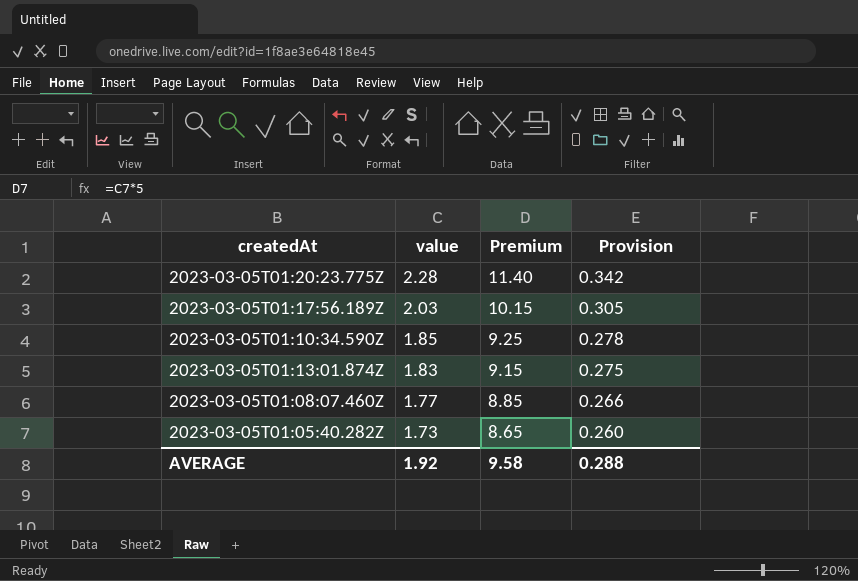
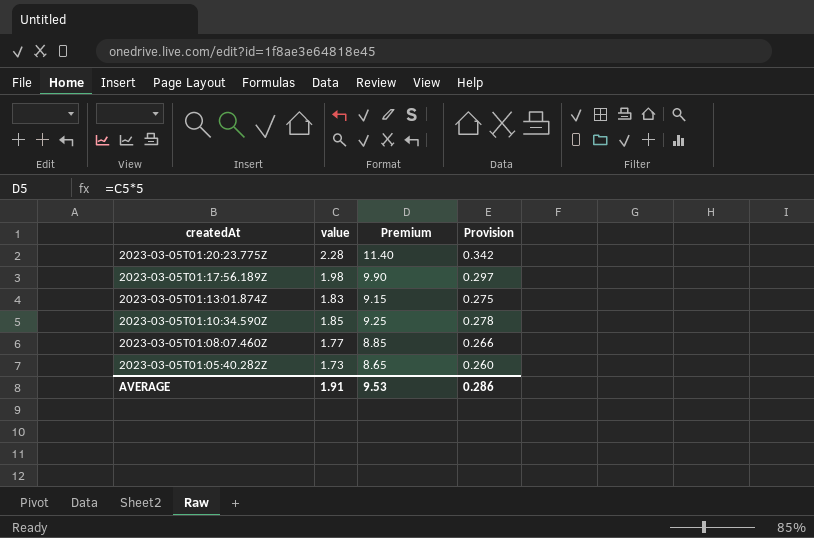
row order: value descending -> createdAt descending
2023-03-05T01:17:56.189Z | value: 2.03 -> 1.98
2023-03-05T01:17:56.189Z | Premium: 10.15 -> 9.90
2023-03-05T01:17:56.189Z | Provision: 0.305 -> 0.297
AVERAGE | value: 1.92 -> 1.91
AVERAGE | Premium: 9.58 -> 9.53
AVERAGE | Provision: 0.288 -> 0.286

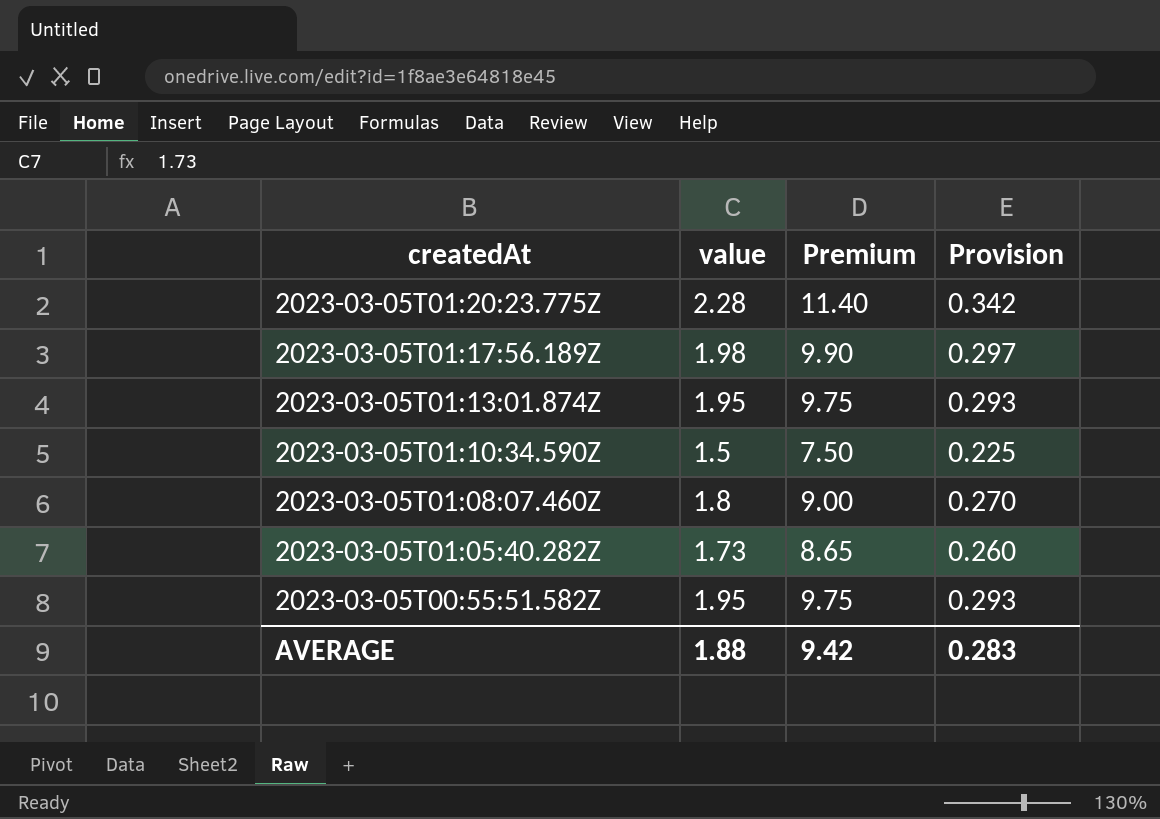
2023-03-05T01:13:01.874Z | value: 1.83 -> 1.95
2023-03-05T01:13:01.874Z | Premium: 9.15 -> 9.75
2023-03-05T01:13:01.874Z | Provision: 0.275 -> 0.293
2023-03-05T01:10:34.590Z | value: 1.85 -> 1.5
2023-03-05T01:10:34.590Z | Premium: 9.25 -> 7.50
2023-03-05T01:10:34.590Z | Provision: 0.278 -> 0.225
2023-03-05T01:08:07.460Z | value: 1.77 -> 1.8
2023-03-05T01:08:07.460Z | Premium: 8.85 -> 9.00
2023-03-05T01:08:07.460Z | Provision: 0.266 -> 0.270
row 2023-03-05T00:55:51.582Z: none -> 1.95 | 9.75 | 0.293
AVERAGE | value: 1.91 -> 1.88
AVERAGE | Premium: 9.53 -> 9.42
AVERAGE | Provision: 0.286 -> 0.283

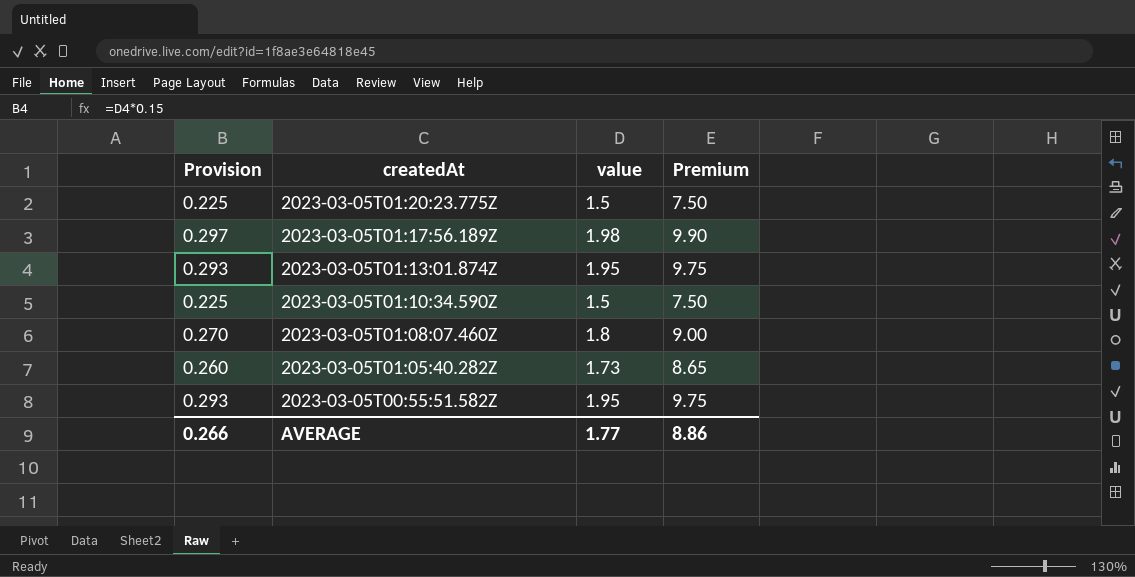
column Provision | position: 4 -> 1
2023-03-05T01:20:23.775Z | Provision: 0.342 -> 0.225
2023-03-05T01:20:23.775Z | value: 2.28 -> 1.5
2023-03-05T01:20:23.775Z | Premium: 11.40 -> 7.50
AVERAGE | Provision: 0.283 -> 0.266
AVERAGE | value: 1.88 -> 1.77
AVERAGE | Premium: 9.42 -> 8.86

